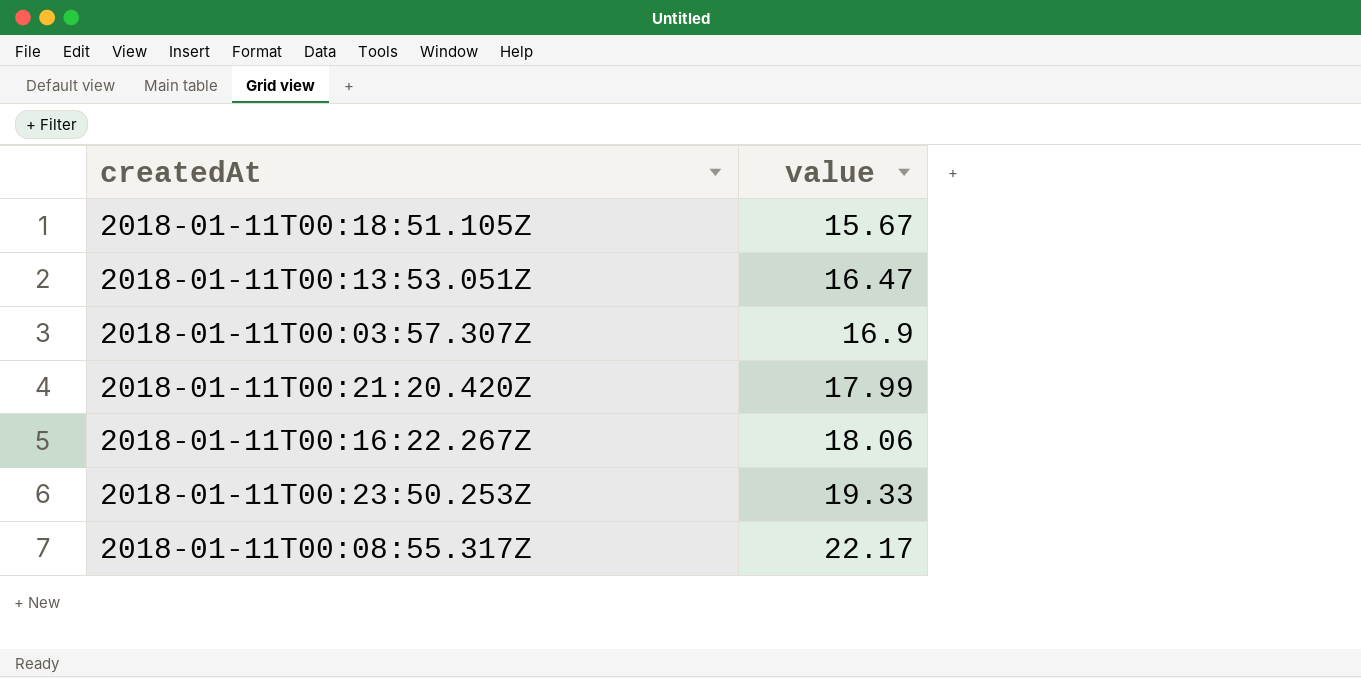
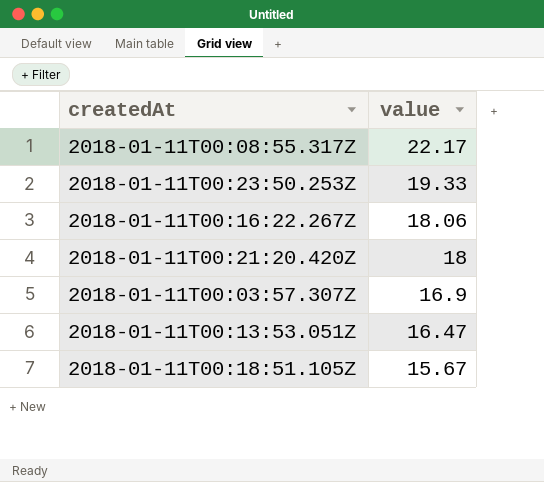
row order: value ascending -> value descending
2018-01-11T00:21:20.420Z | value: 17.99 -> 18

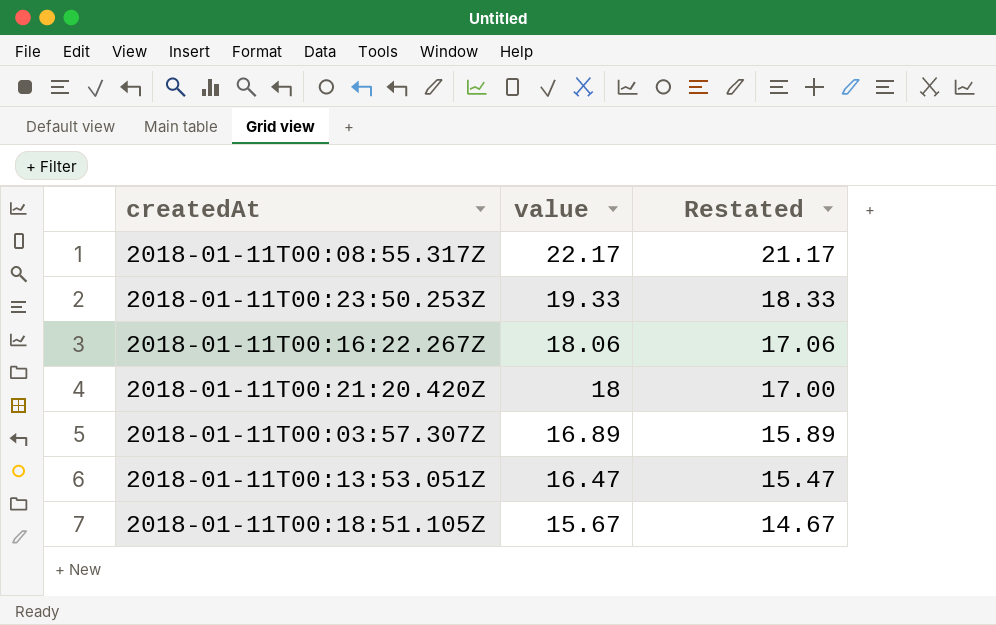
column Restated | formula: none -> [value] - 1
2018-01-11T00:03:57.307Z | value: 16.9 -> 16.89

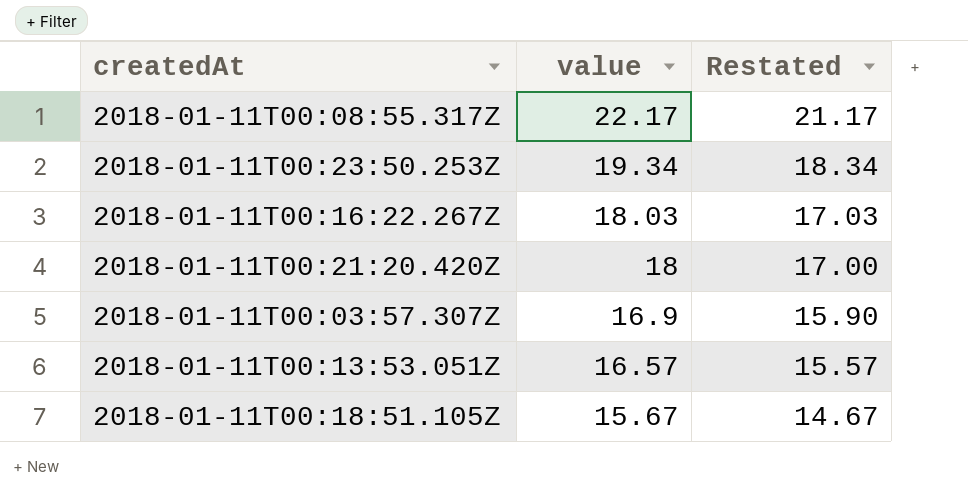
2018-01-11T00:23:50.253Z | value: 19.33 -> 19.34
2018-01-11T00:23:50.253Z | Restated: 18.33 -> 18.34
2018-01-11T00:16:22.267Z | value: 18.06 -> 18.03
2018-01-11T00:16:22.267Z | Restated: 17.06 -> 17.03
2018-01-11T00:03:57.307Z | value: 16.89 -> 16.9
2018-01-11T00:03:57.307Z | Restated: 15.89 -> 15.90
2018-01-11T00:13:53.051Z | value: 16.47 -> 16.57
2018-01-11T00:13:53.051Z | Restated: 15.47 -> 15.57

